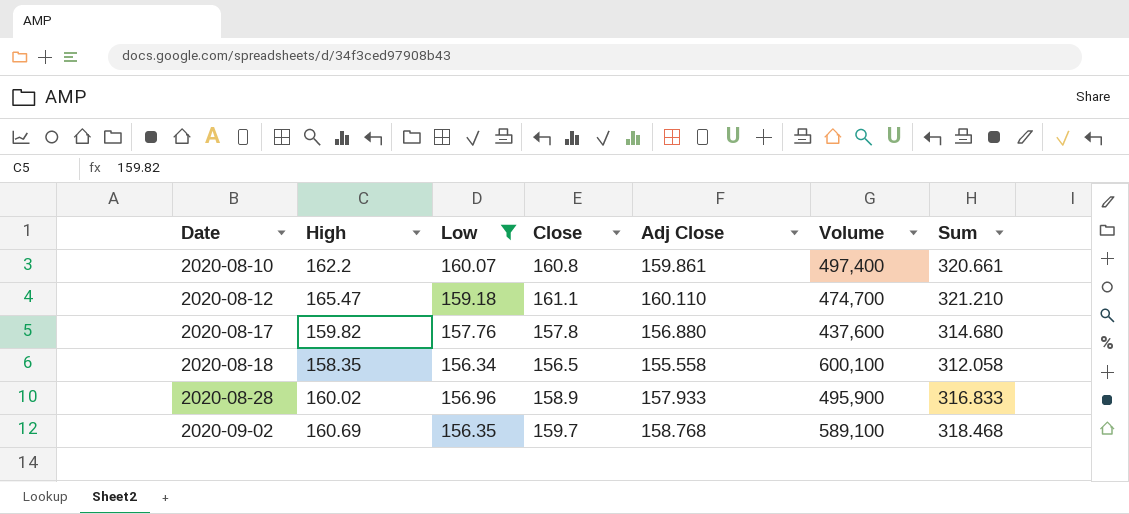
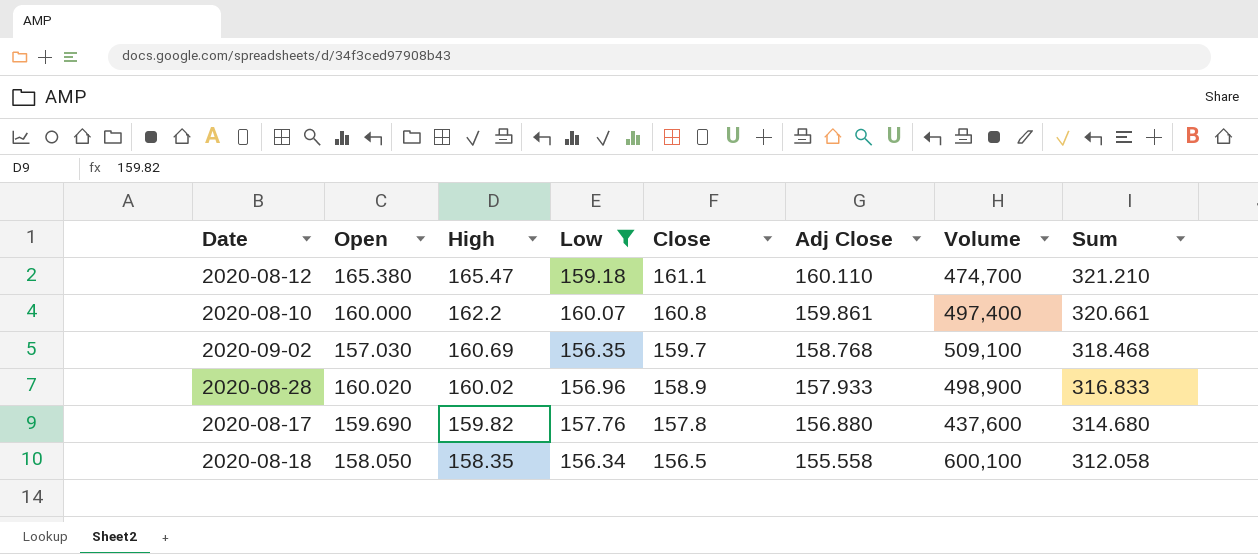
row order: Date ascending -> High descending
column Open | position: none -> 2
2020-09-02 | Volume: 589,100 -> 509,100
2020-08-28 | Volume: 495,900 -> 498,900

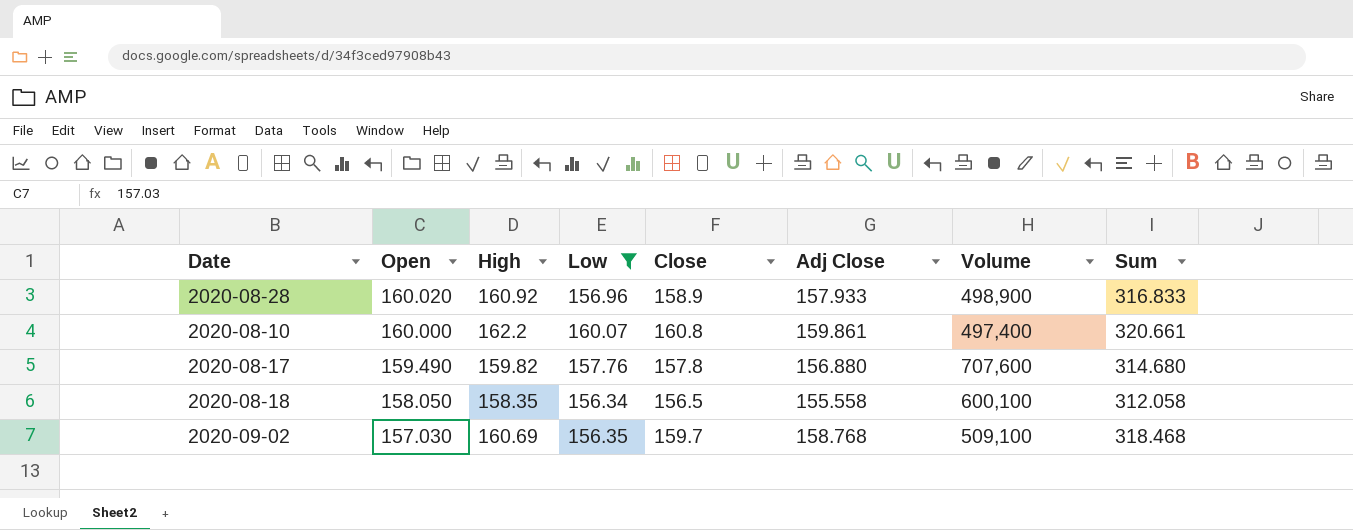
row order: High descending -> Open descending
row 2020-08-12: 165.380 | 165.47 | 159.18 | 161.1 | 160.110 | 474,700 | 321.210 -> none
2020-08-28 | High: 160.02 -> 160.92
2020-08-17 | Open: 159.690 -> 159.490
2020-08-17 | Volume: 437,600 -> 707,600

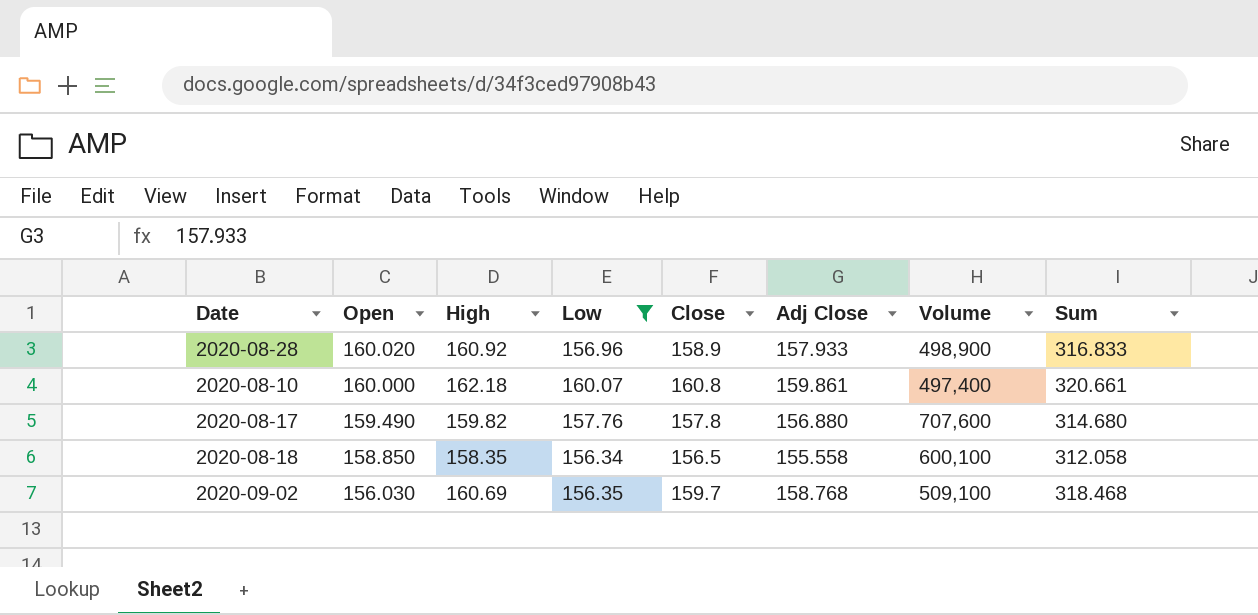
2020-08-10 | High: 162.2 -> 162.18
2020-08-18 | Open: 158.050 -> 158.850
2020-09-02 | Open: 157.030 -> 156.030

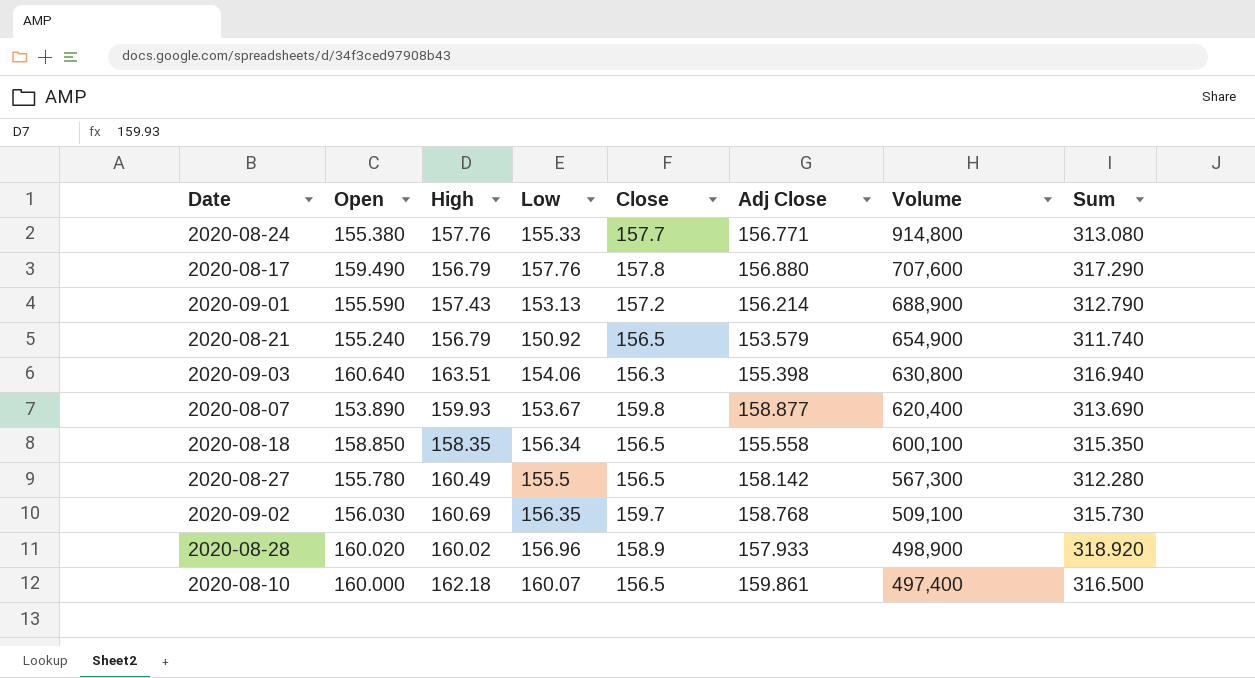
filter: Low >= 156.34 -> none
row order: Open descending -> Volume descending
column Sum | formula: [Close] + [Adj Close] -> [Open] + [Close]
2020-08-17 | High: 159.82 -> 156.79
2020-08-28 | High: 160.92 -> 160.02
2020-08-10 | Close: 160.8 -> 156.5

